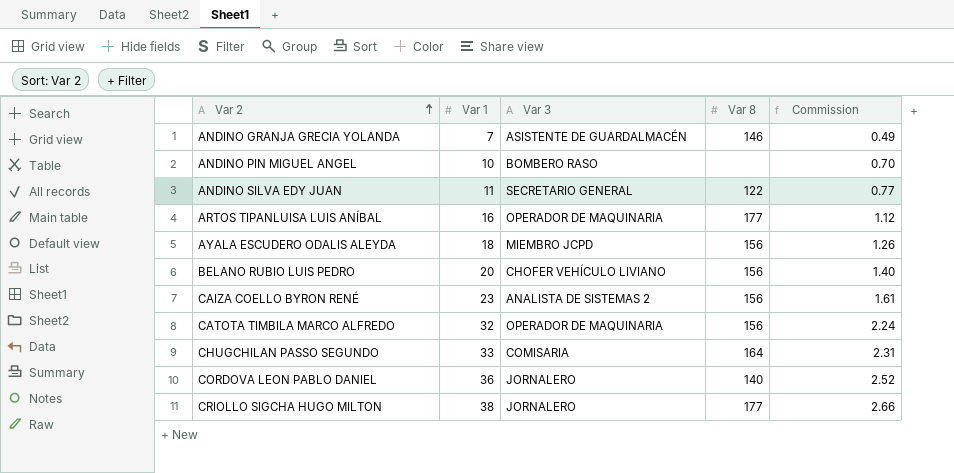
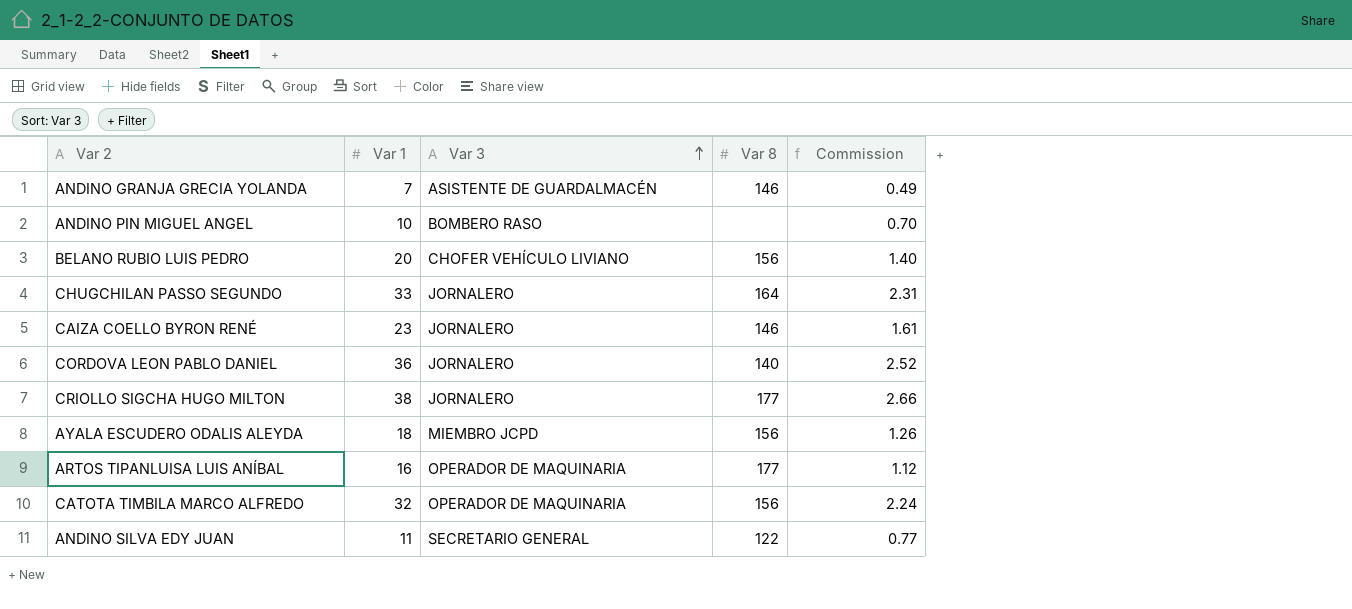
row order: Var 2 ascending -> Var 3 ascending
CHUGCHILAN PASSO SEGUNDO | Var 3: COMISARIA -> JORNALERO
CAIZA COELLO BYRON RENÉ | Var 3: ANALISTA DE SISTEMAS 2 -> JORNALERO
CAIZA COELLO BYRON RENÉ | Var 8: 156 -> 146

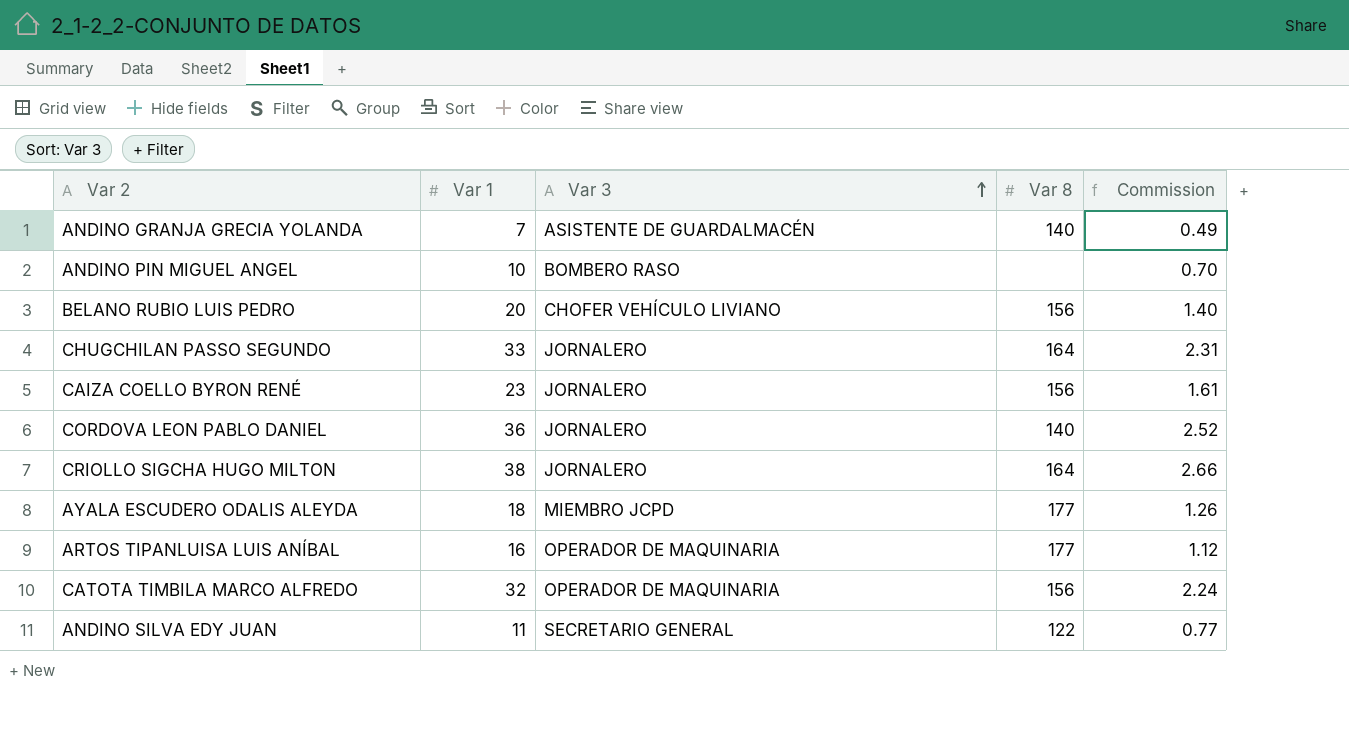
ANDINO GRANJA GRECIA YOLANDA | Var 8: 146 -> 140
CAIZA COELLO BYRON RENÉ | Var 8: 146 -> 156
CRIOLLO SIGCHA HUGO MILTON | Var 8: 177 -> 164
AYALA ESCUDERO ODALIS ALEYDA | Var 8: 156 -> 177

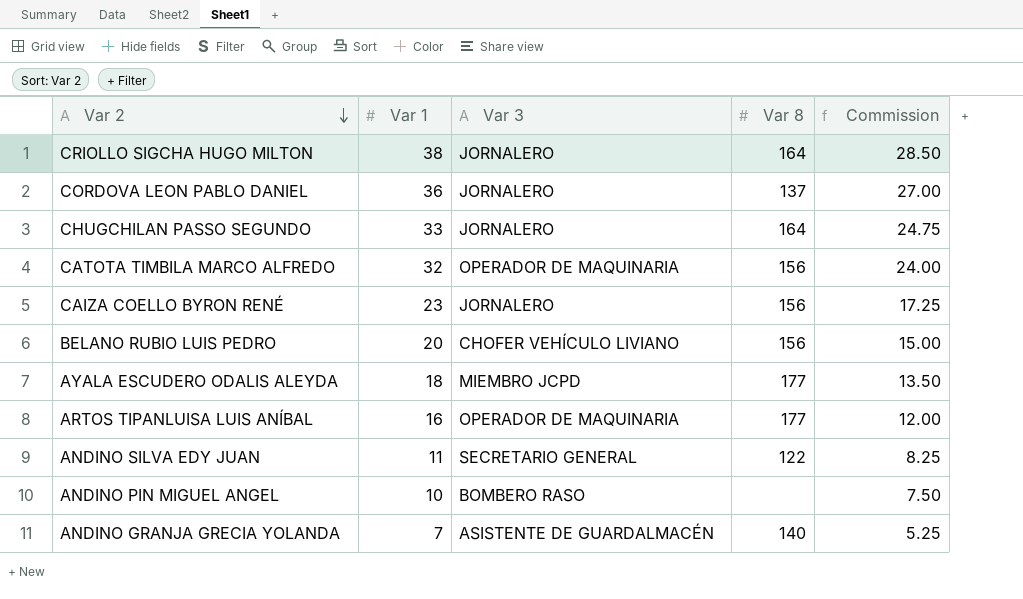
row order: Var 3 ascending -> Var 2 descending
column Commission | formula: [Var 1] * 0.07 -> [Var 1] * 0.75
CORDOVA LEON PABLO DANIEL | Var 8: 140 -> 137

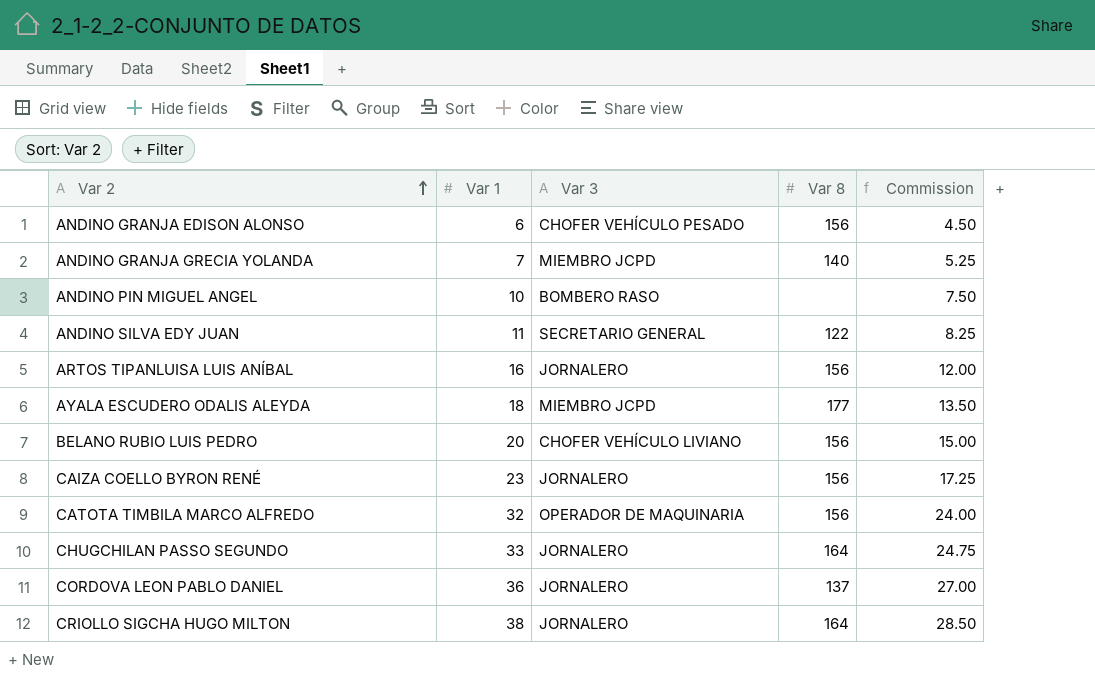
row order: Var 2 descending -> Var 2 ascending
row ANDINO GRANJA EDISON ALONSO: none -> 6 | CHOFER VEHÍCULO PESADO | 156 | 4.50
ANDINO GRANJA GRECIA YOLANDA | Var 3: ASISTENTE DE GUARDALMACÉN -> MIEMBRO JCPD
ARTOS TIPANLUISA LUIS ANÍBAL | Var 3: OPERADOR DE MAQUINARIA -> JORNALERO
ARTOS TIPANLUISA LUIS ANÍBAL | Var 8: 177 -> 156

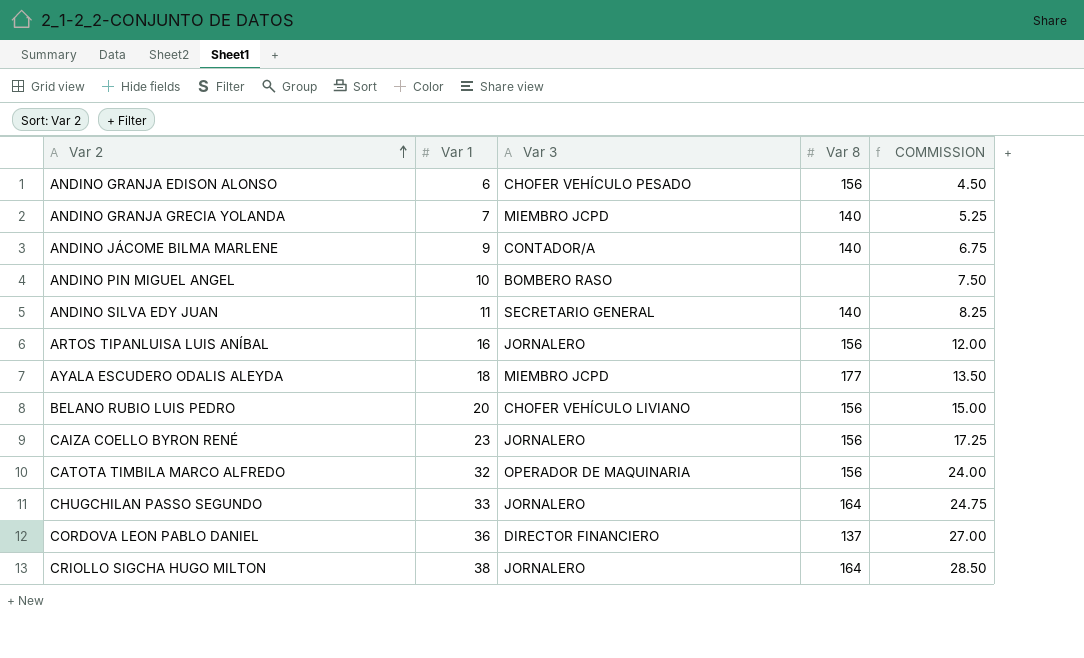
column name: Commission -> COMMISSION
row ANDINO JÁCOME BILMA MARLENE: none -> 9 | CONTADOR/A | 140 | 6.75
ANDINO SILVA EDY JUAN | Var 8: 122 -> 140
CORDOVA LEON PABLO DANIEL | Var 3: JORNALERO -> DIRECTOR FINANCIERO

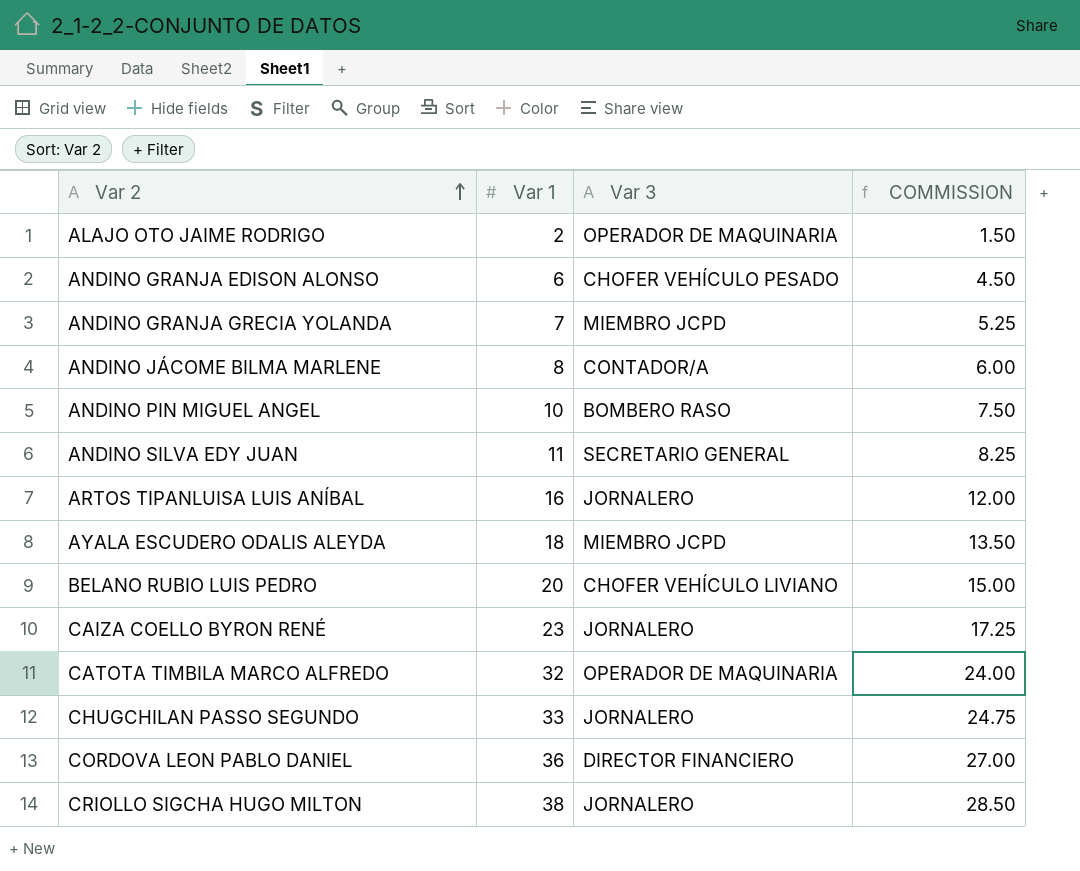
column Var 8 | position: 4 -> none
row ALAJO OTO JAIME RODRIGO: none -> 2 | OPERADOR DE MAQUINARIA | 1.50
ANDINO JÁCOME BILMA MARLENE | Var 1: 9 -> 8
ANDINO JÁCOME BILMA MARLENE | COMMISSION: 6.75 -> 6.00

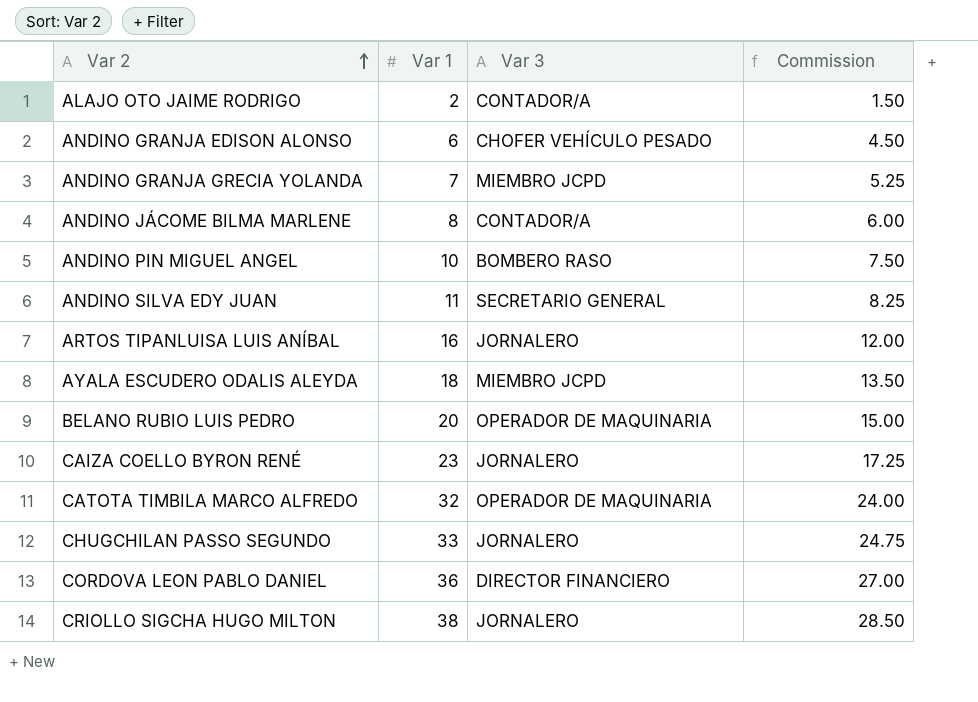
column name: COMMISSION -> Commission
ALAJO OTO JAIME RODRIGO | Var 3: OPERADOR DE MAQUINARIA -> CONTADOR/A
BELANO RUBIO LUIS PEDRO | Var 3: CHOFER VEHÍCULO LIVIANO -> OPERADOR DE MAQUINARIA

